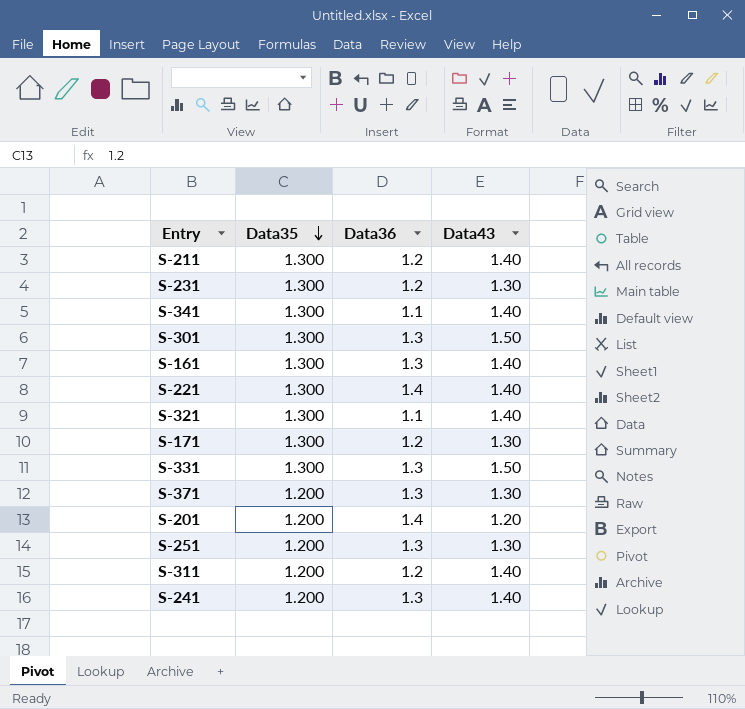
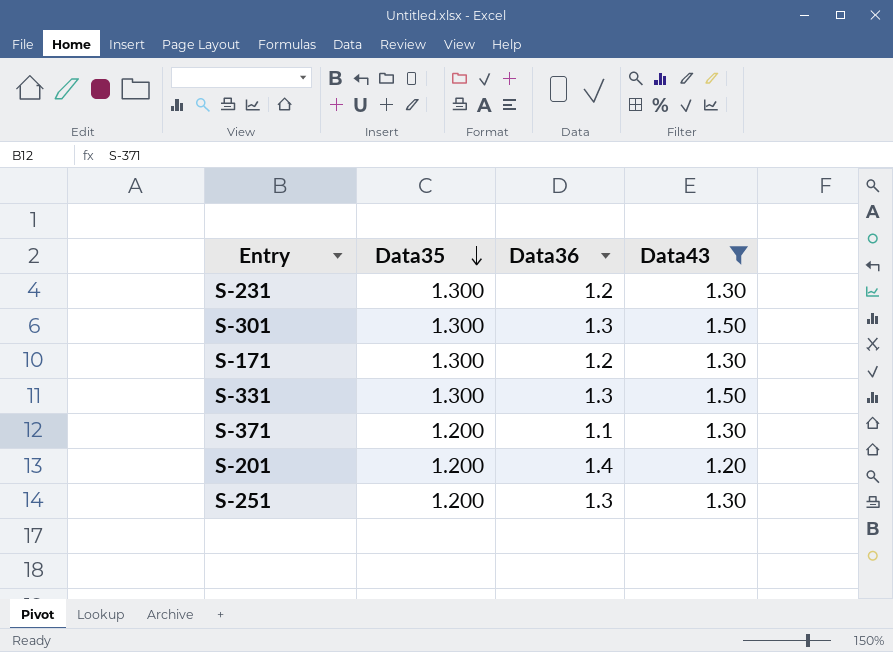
filter: none -> Data43 != 1.40
S-371 | Data36: 1.3 -> 1.1

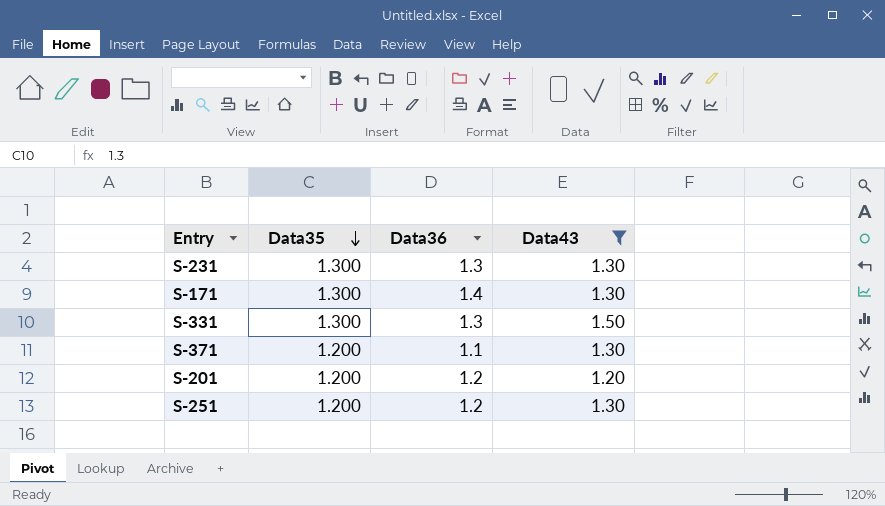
row S-301: 1.300 | 1.3 | 1.50 -> none
S-231 | Data36: 1.2 -> 1.3
S-171 | Data36: 1.2 -> 1.4
S-201 | Data36: 1.4 -> 1.2
S-251 | Data36: 1.3 -> 1.2

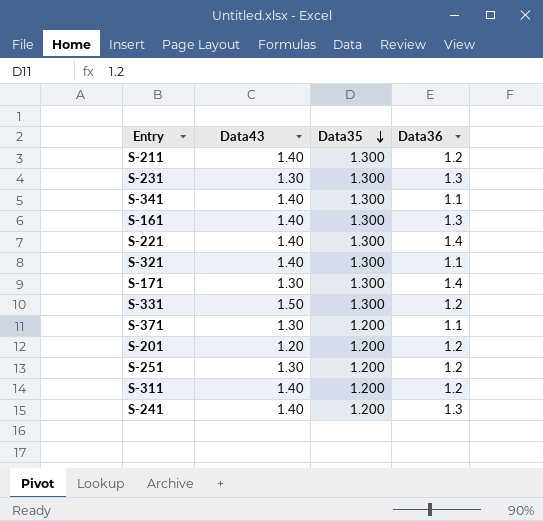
filter: Data43 != 1.40 -> none
column Data43 | position: 4 -> 2
S-331 | Data36: 1.3 -> 1.2

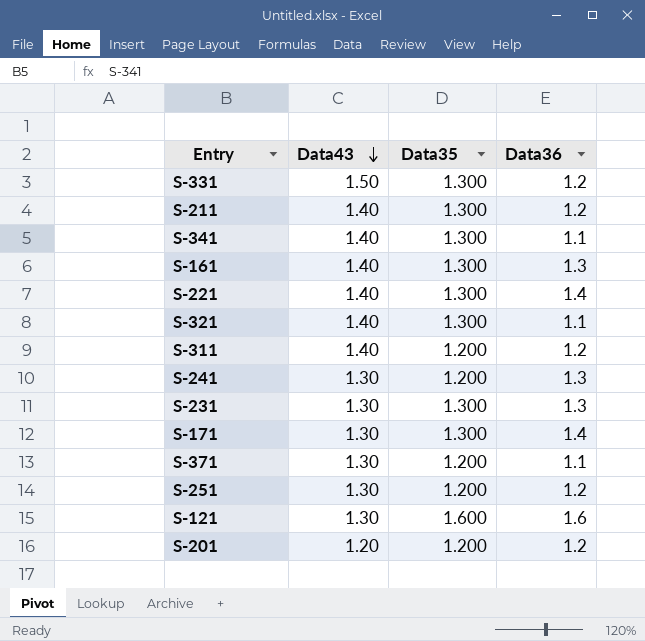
row order: Data35 descending -> Data43 descending
S-241 | Data43: 1.40 -> 1.30
row S-121: none -> 1.30 | 1.600 | 1.6

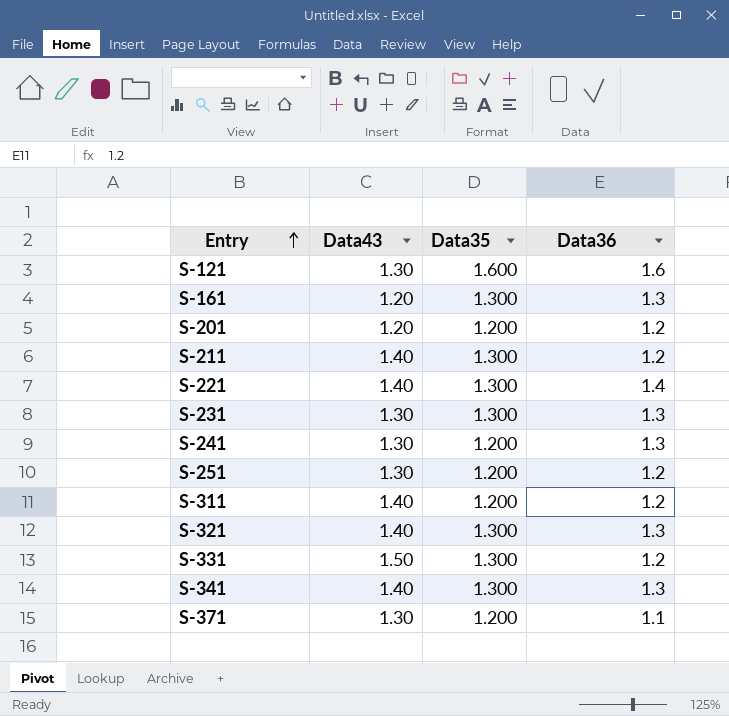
row order: Data43 descending -> Entry ascending
row S-171: 1.30 | 1.300 | 1.4 -> none
S-161 | Data43: 1.40 -> 1.20
S-321 | Data36: 1.1 -> 1.3
S-341 | Data36: 1.1 -> 1.3

